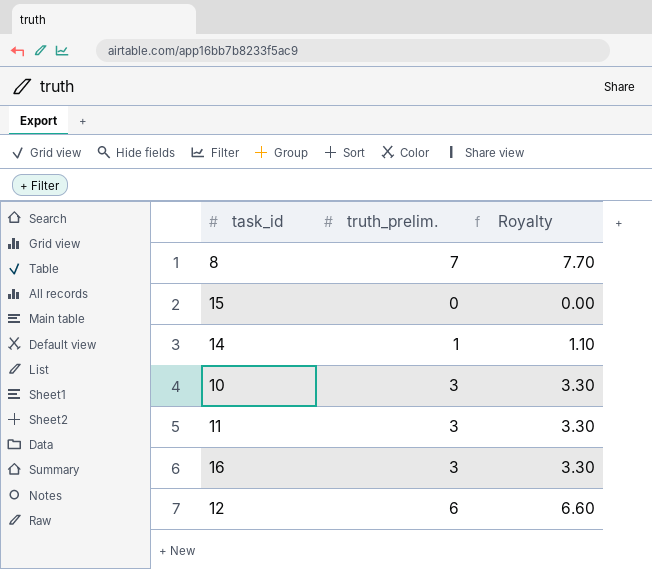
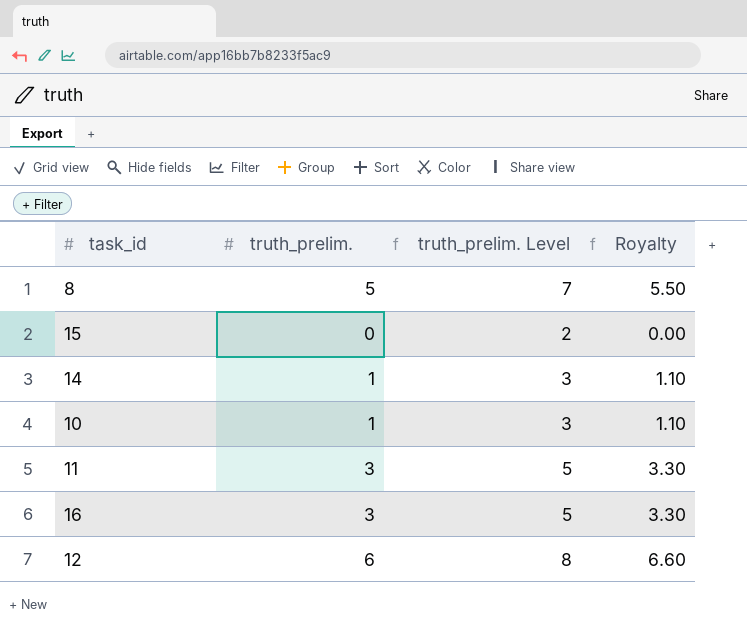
column truth_prelim. Level | formula: none -> [truth_prelim.] + 2
8 | truth_prelim.: 7 -> 5
8 | Royalty: 7.70 -> 5.50
10 | truth_prelim.: 3 -> 1
10 | Royalty: 3.30 -> 1.10

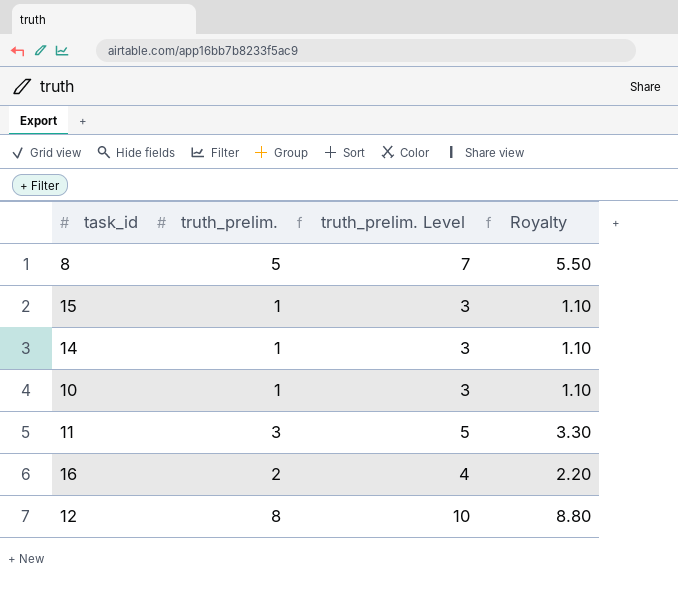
15 | truth_prelim.: 0 -> 1
15 | truth_prelim. Level: 2 -> 3
15 | Royalty: 0.00 -> 1.10
16 | truth_prelim.: 3 -> 2
16 | truth_prelim. Level: 5 -> 4
16 | Royalty: 3.30 -> 2.20
12 | truth_prelim.: 6 -> 8
12 | truth_prelim. Level: 8 -> 10
12 | Royalty: 6.60 -> 8.80

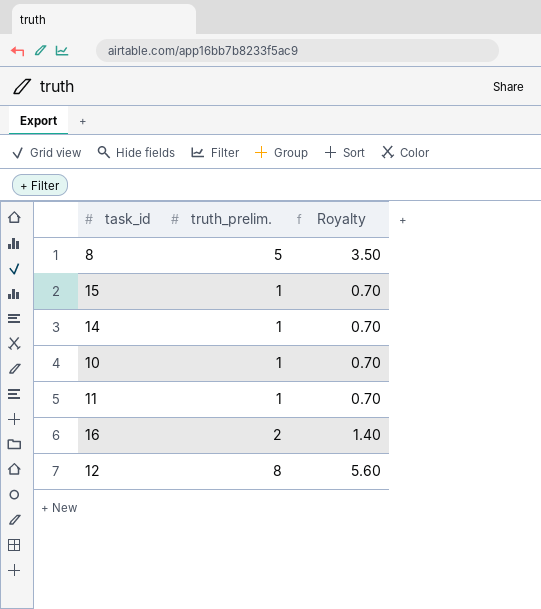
column truth_prelim. Level | formula: [truth_prelim.] + 2 -> none
column Royalty | formula: [truth_prelim.] * 1.1 -> [truth_prelim.] * 0.7
11 | truth_prelim.: 3 -> 1

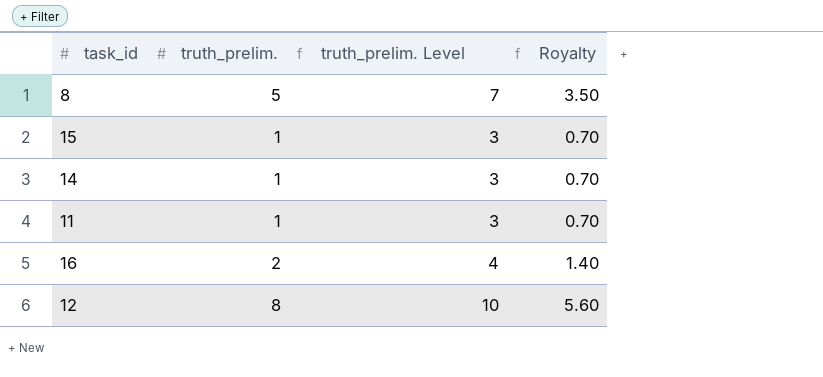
column truth_prelim. Level | formula: none -> [truth_prelim.] + 2
row 10: 1 | 0.70 -> none

